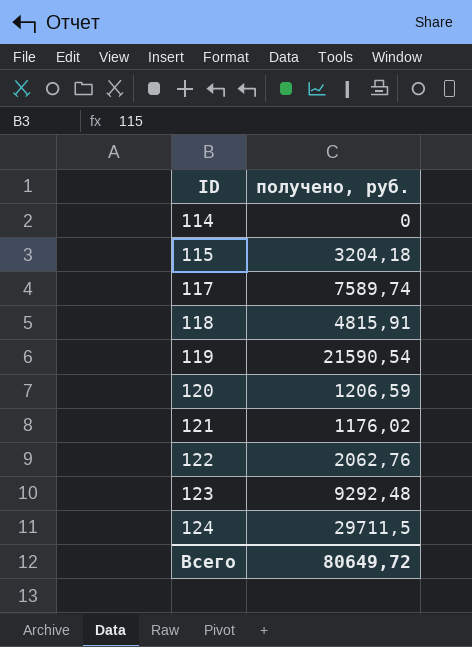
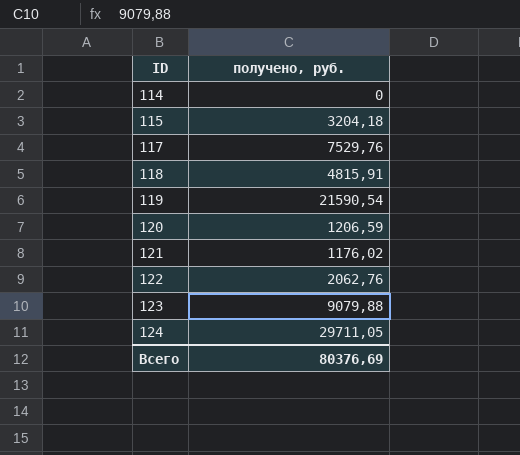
117 | получено, руб.: 7589,74 -> 7529,76
123 | получено, руб.: 9292,48 -> 9079,88
124 | получено, руб.: 29711,5 -> 29711,05
Всего | получено, руб.: 80649,72 -> 80376,69

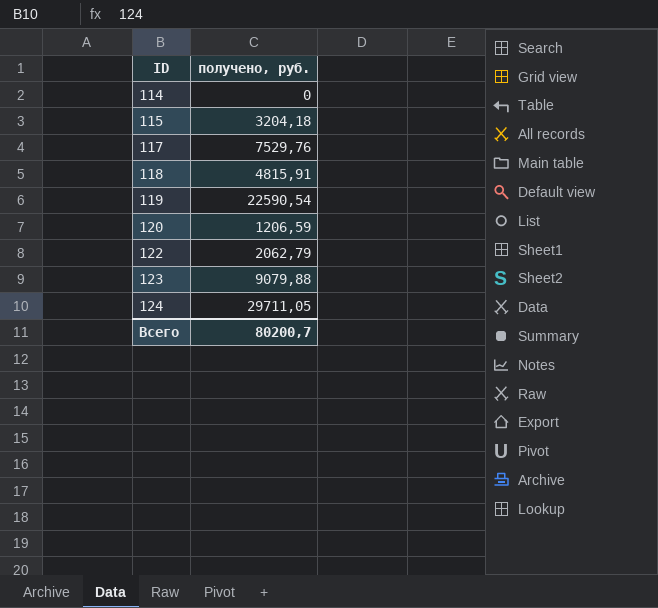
row 121: 1176,02 -> none
119 | получено, руб.: 21590,54 -> 22590,54
122 | получено, руб.: 2062,76 -> 2062,79
Всего | получено, руб.: 80376,69 -> 80200,7

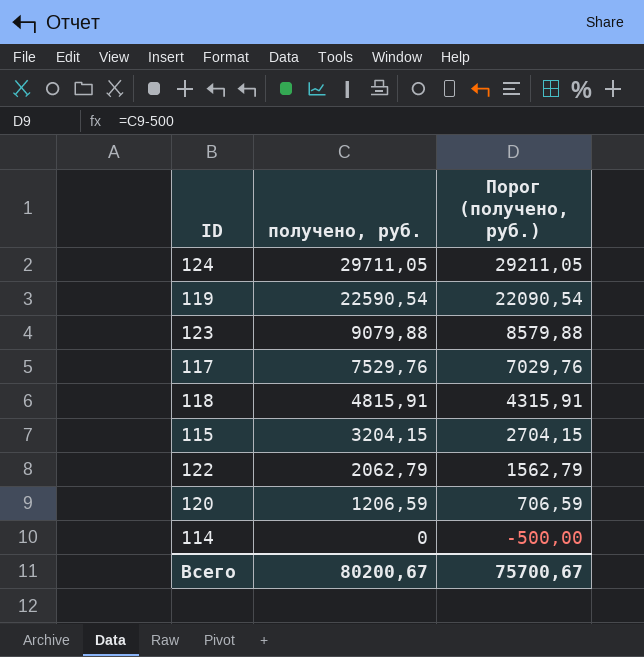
row order: ID ascending -> получено, руб. descending
column Порог (получено, руб.) | formula: none -> [получено, руб.] - 500
115 | получено, руб.: 3204,18 -> 3204,15
Всего | получено, руб.: 80200,7 -> 80200,67

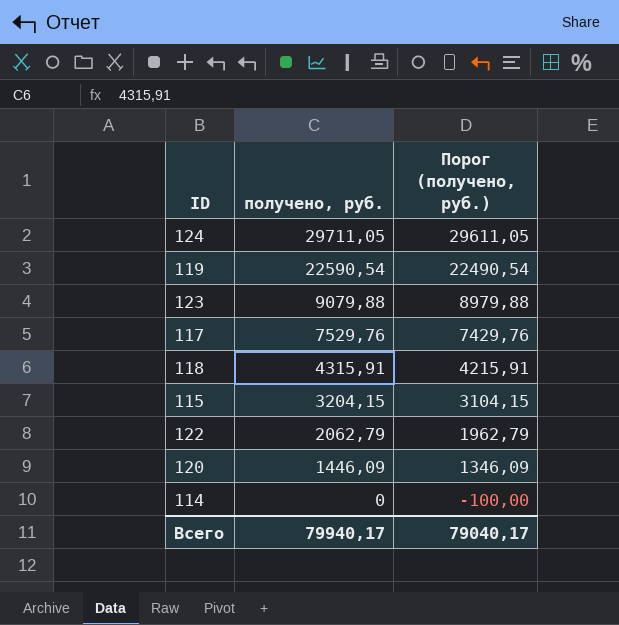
column Порог (получено, руб.) | formula: [получено, руб.] - 500 -> [получено, руб.] - 100
118 | получено, руб.: 4815,91 -> 4315,91
120 | получено, руб.: 1206,59 -> 1446,09
Всего | получено, руб.: 80200,67 -> 79940,17
Всего | Порог (получено, руб.): 75700,67 -> 79040,17

